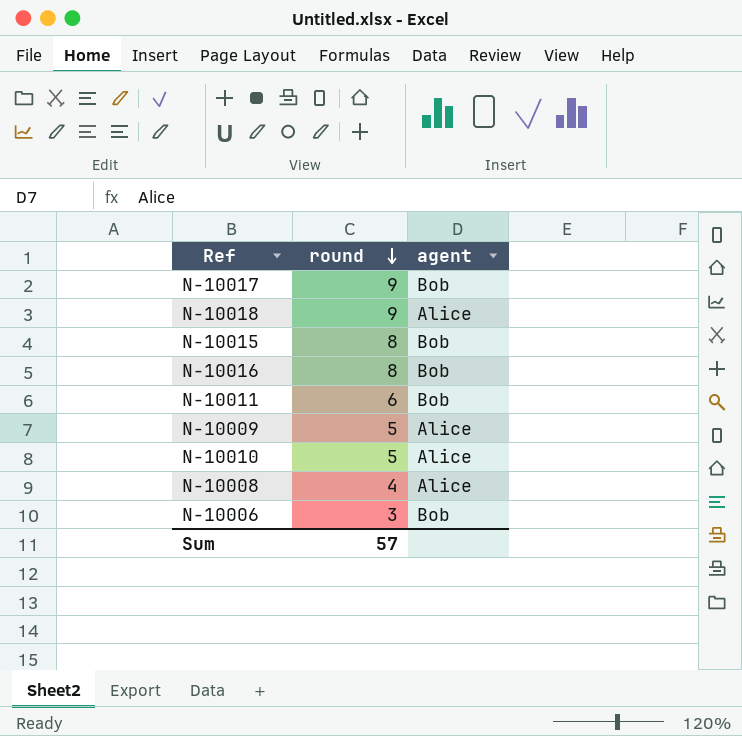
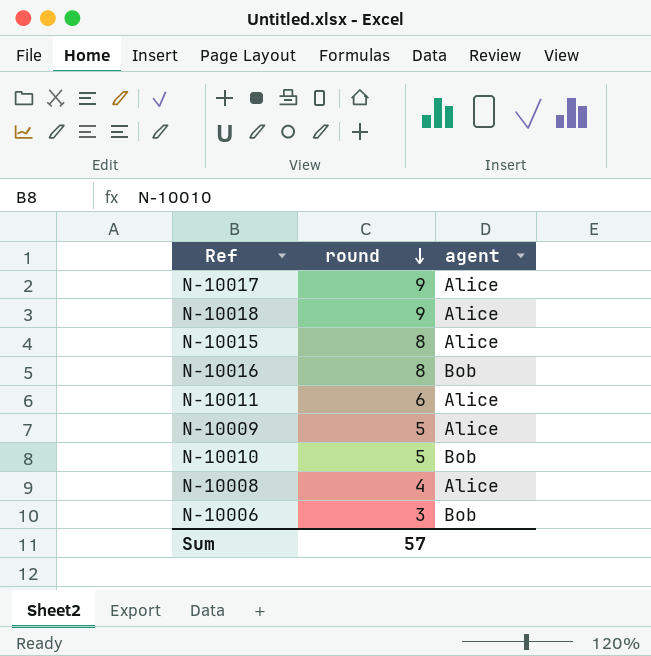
N-10017 | agent: Bob -> Alice
N-10015 | agent: Bob -> Alice
N-10011 | agent: Bob -> Alice
N-10010 | agent: Alice -> Bob

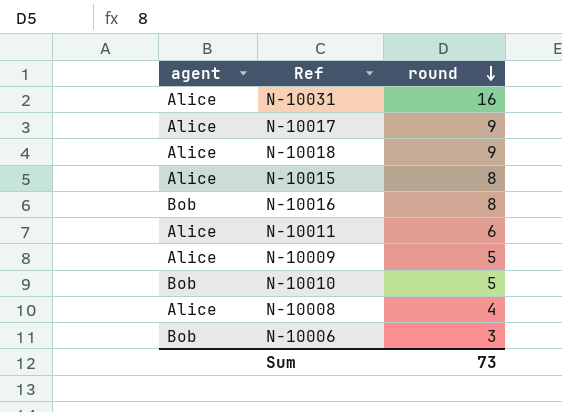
column agent | position: 3 -> 1
row N-10031: none -> Alice | 16
Sum | round: 57 -> 73

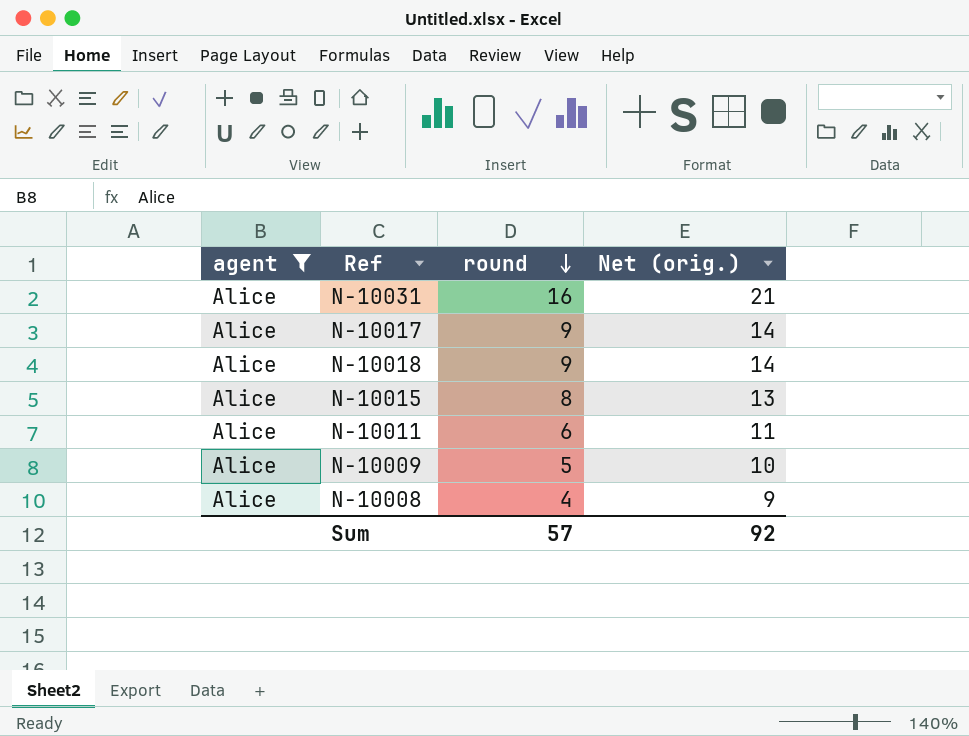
filter: none -> agent = Alice
column Net (orig.) | formula: none -> [round] + 5
Sum | round: 73 -> 57

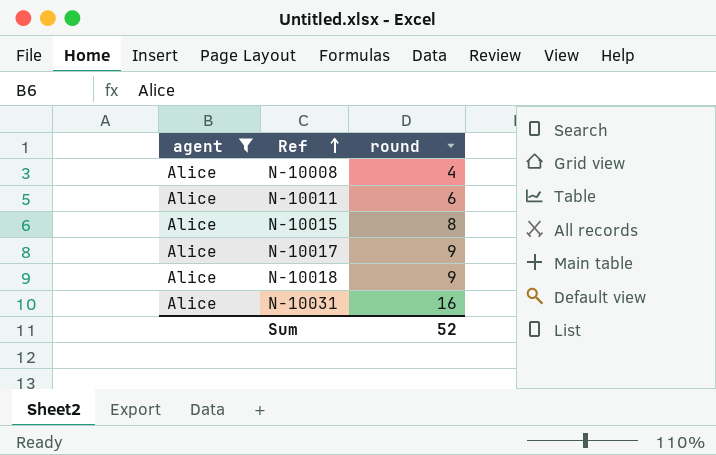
row order: round descending -> Ref ascending
column Net (orig.) | formula: [round] + 5 -> none
row N-10009: Alice | 5 | 10 -> none
Sum | round: 57 -> 52

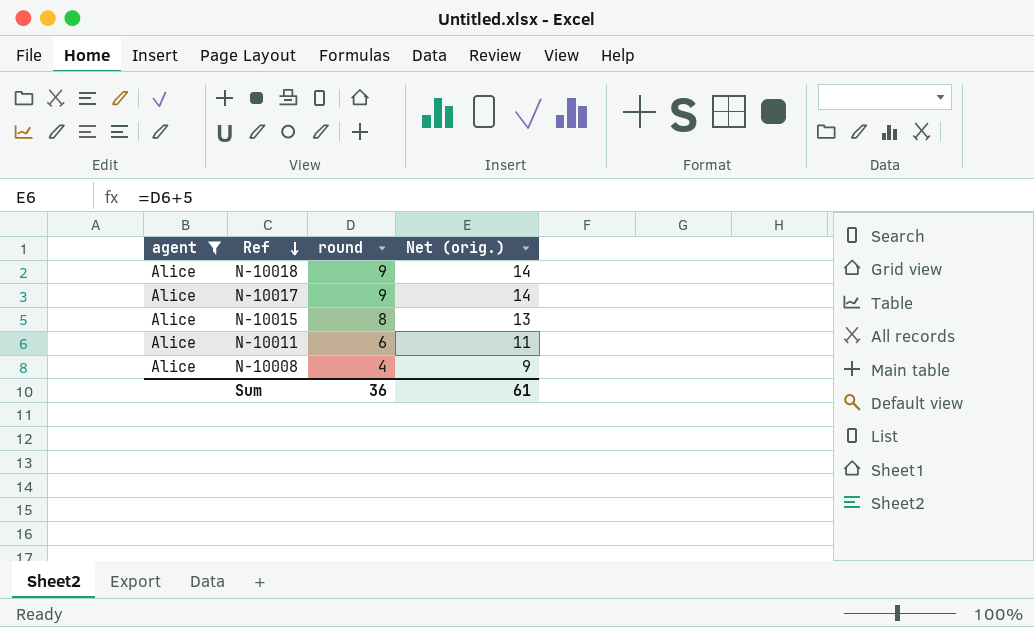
row order: Ref ascending -> Ref descending
column Net (orig.) | formula: none -> [round] + 5
row N-10031: Alice | 16 -> none
Sum | round: 52 -> 36

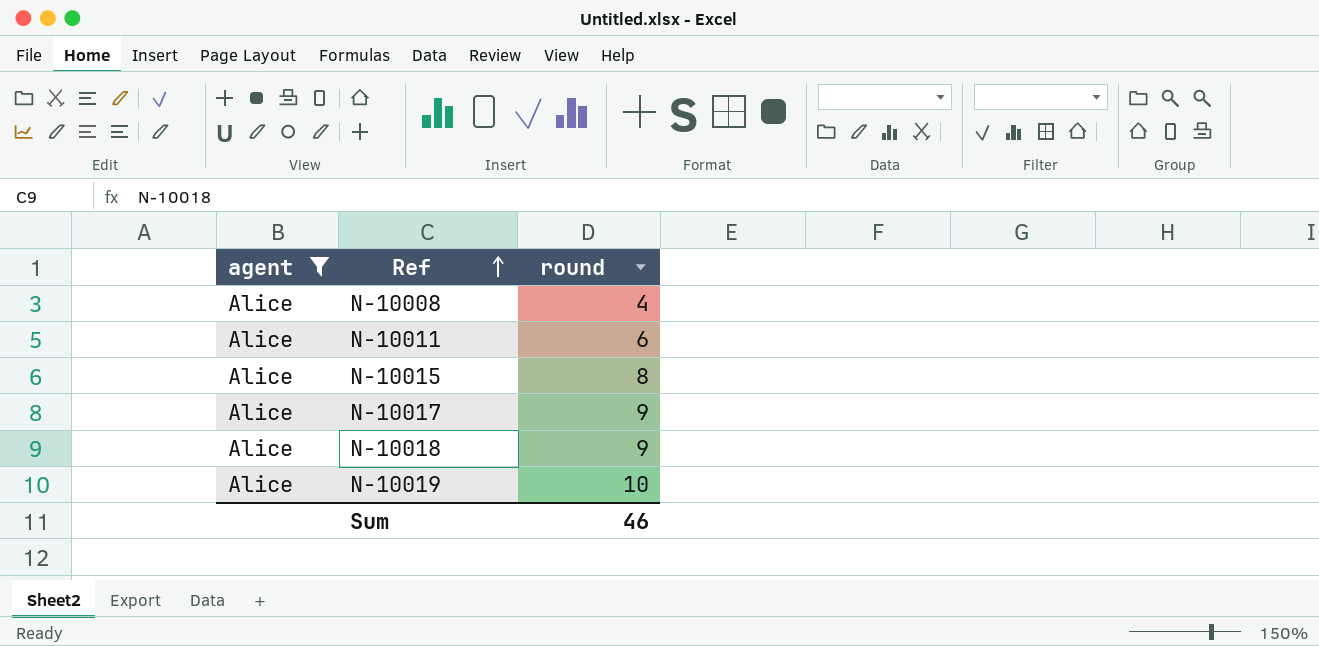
row order: Ref descending -> Ref ascending
column Net (orig.) | formula: [round] + 5 -> none
row N-10019: none -> Alice | 10
Sum | round: 36 -> 46

